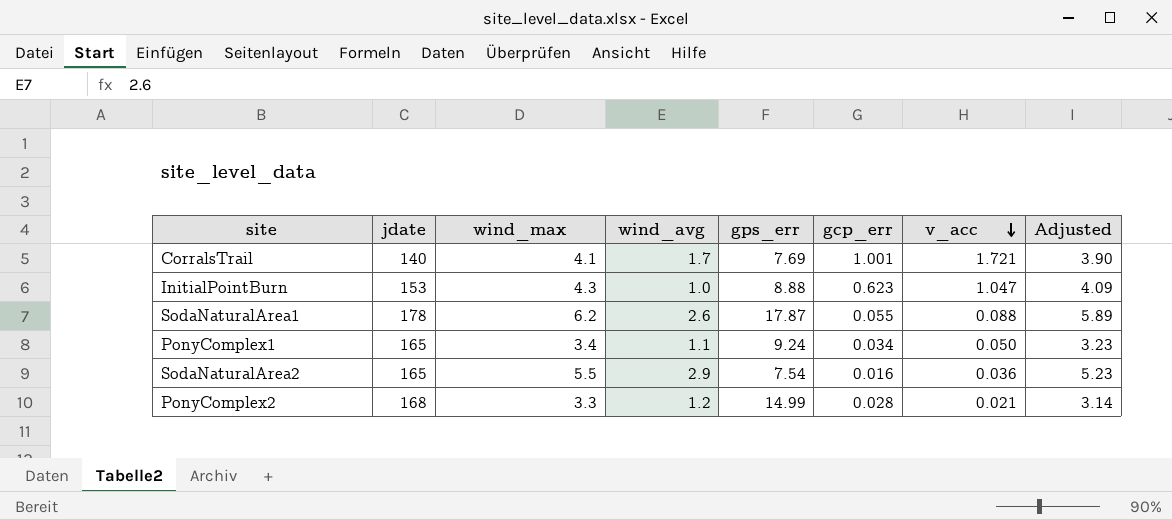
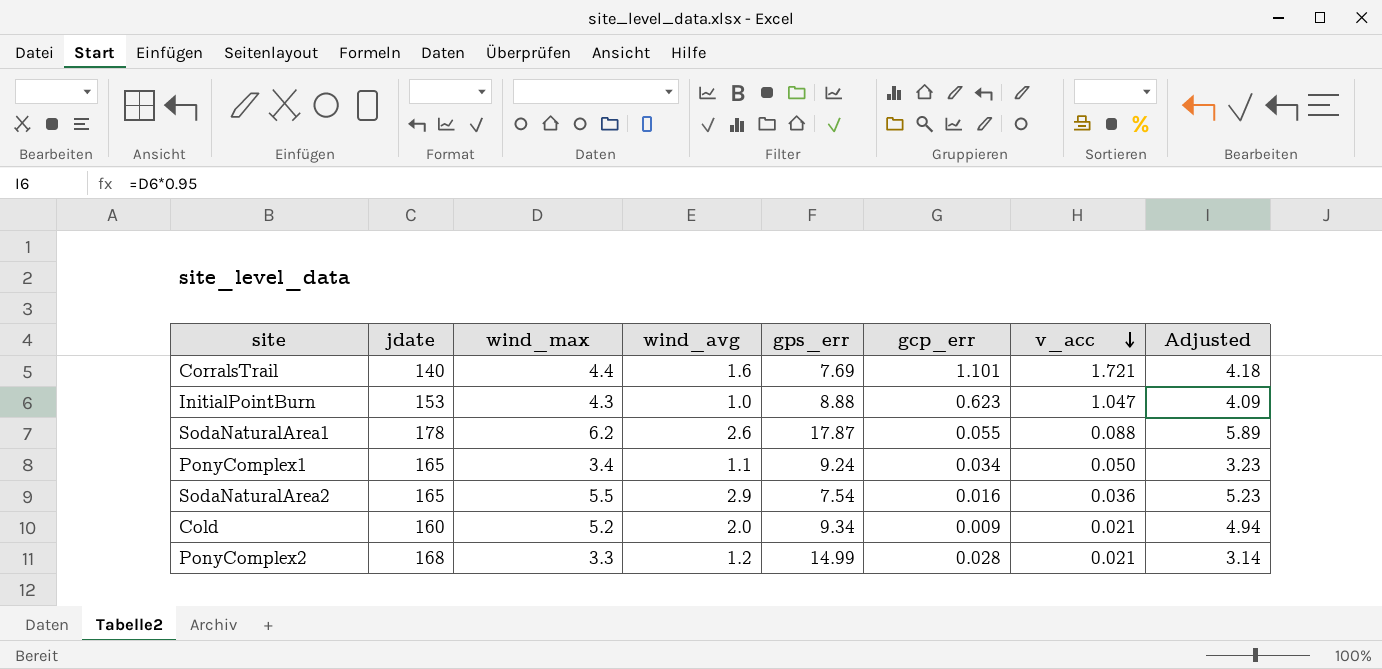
CorralsTrail | wind_max: 4.1 -> 4.4
CorralsTrail | wind_avg: 1.7 -> 1.6
CorralsTrail | gcp_err: 1.001 -> 1.101
CorralsTrail | Adjusted: 3.90 -> 4.18
row Cold: none -> 160 | 5.2 | 2.0 | 9.34 | 0.009 | 0.021 | 4.94

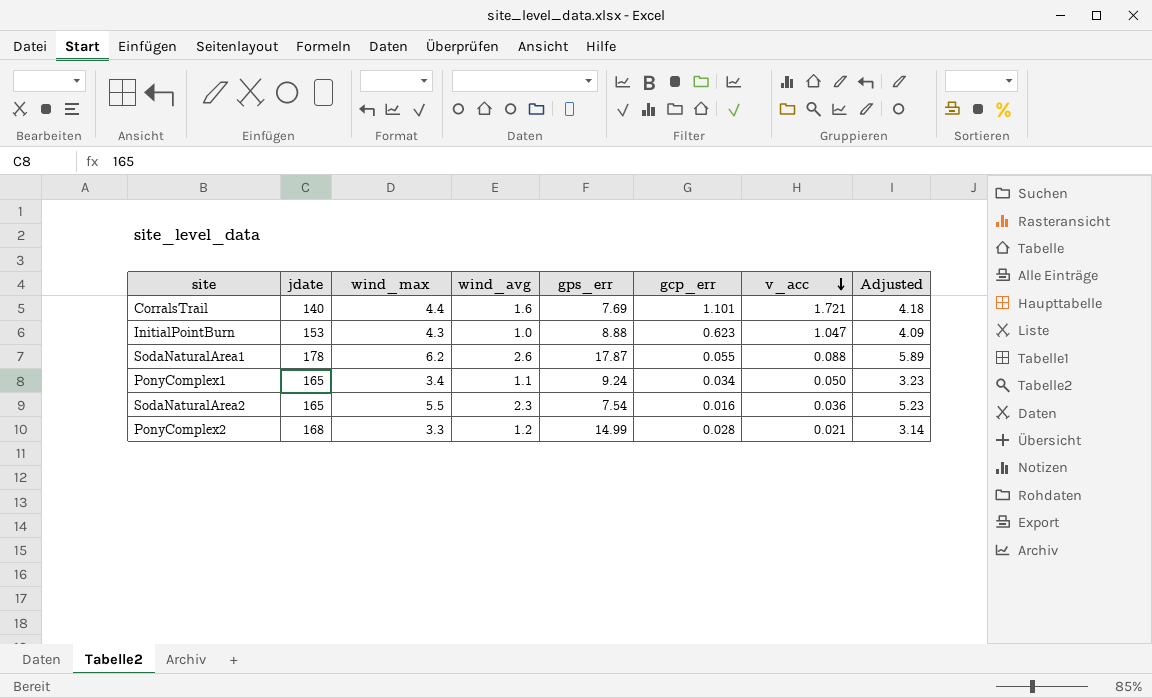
row Cold: 160 | 5.2 | 2.0 | 9.34 | 0.009 | 0.021 | 4.94 -> none
SodaNaturalArea2 | wind_avg: 2.9 -> 2.3

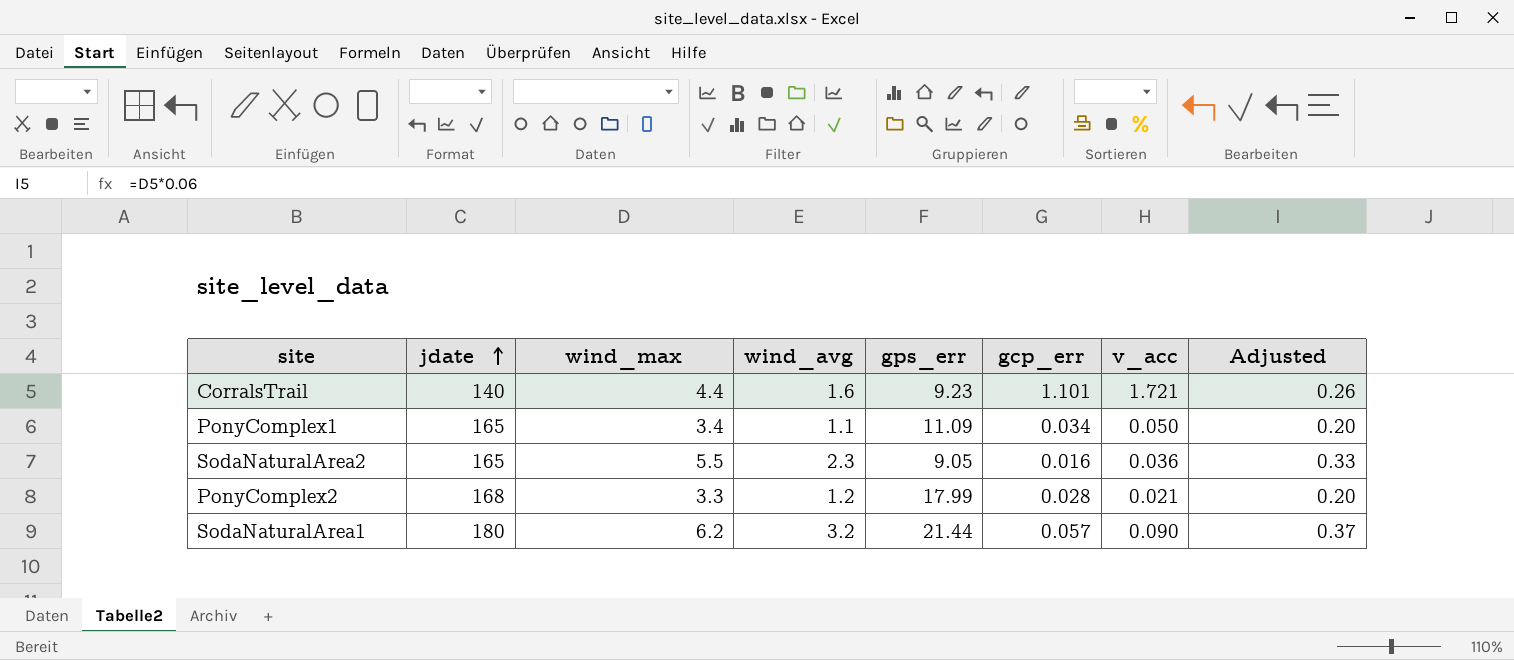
row order: v_acc descending -> jdate ascending
column Adjusted | formula: [wind_max] * 0.95 -> [wind_max] * 0.06
row InitialPointBurn: 153 | 4.3 | 1.0 | 8.88 | 0.623 | 1.047 | 4.09 -> none
CorralsTrail | gps_err: 7.69 -> 9.23
PonyComplex1 | gps_err: 9.24 -> 11.09
SodaNaturalArea2 | gps_err: 7.54 -> 9.05
PonyComplex2 | gps_err: 14.99 -> 17.99
SodaNaturalArea1 | jdate: 178 -> 180
SodaNaturalArea1 | wind_avg: 2.6 -> 3.2
SodaNaturalArea1 | gps_err: 17.87 -> 21.44
SodaNaturalArea1 | gcp_err: 0.055 -> 0.057
SodaNaturalArea1 | v_acc: 0.088 -> 0.090

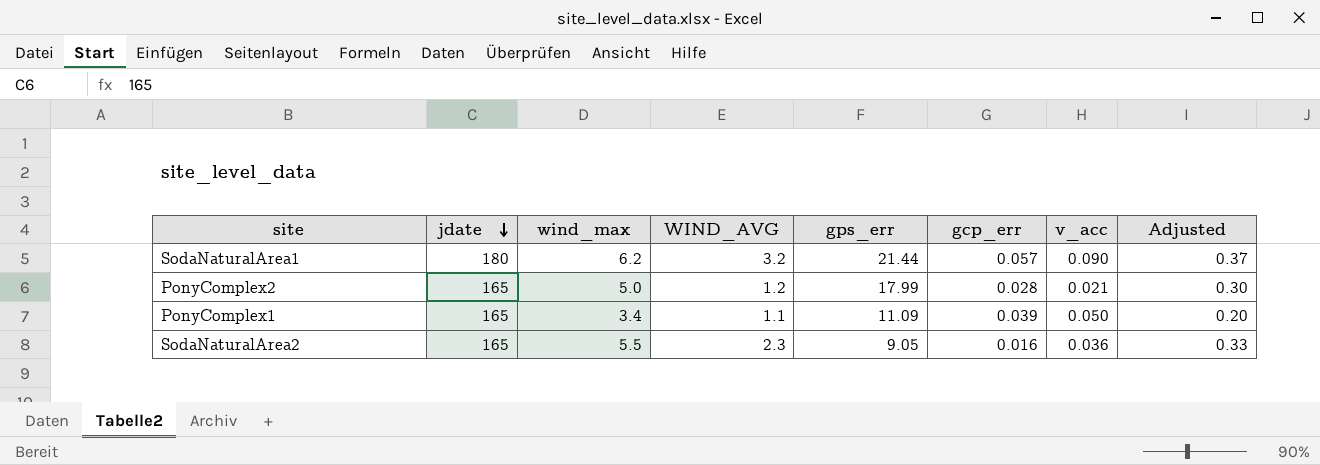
row order: jdate ascending -> jdate descending
column name: wind_avg -> WIND_AVG
row CorralsTrail: 140 | 4.4 | 1.6 | 9.23 | 1.101 | 1.721 | 0.26 -> none
PonyComplex2 | jdate: 168 -> 165
PonyComplex2 | wind_max: 3.3 -> 5.0
PonyComplex2 | Adjusted: 0.20 -> 0.30
PonyComplex1 | gcp_err: 0.034 -> 0.039

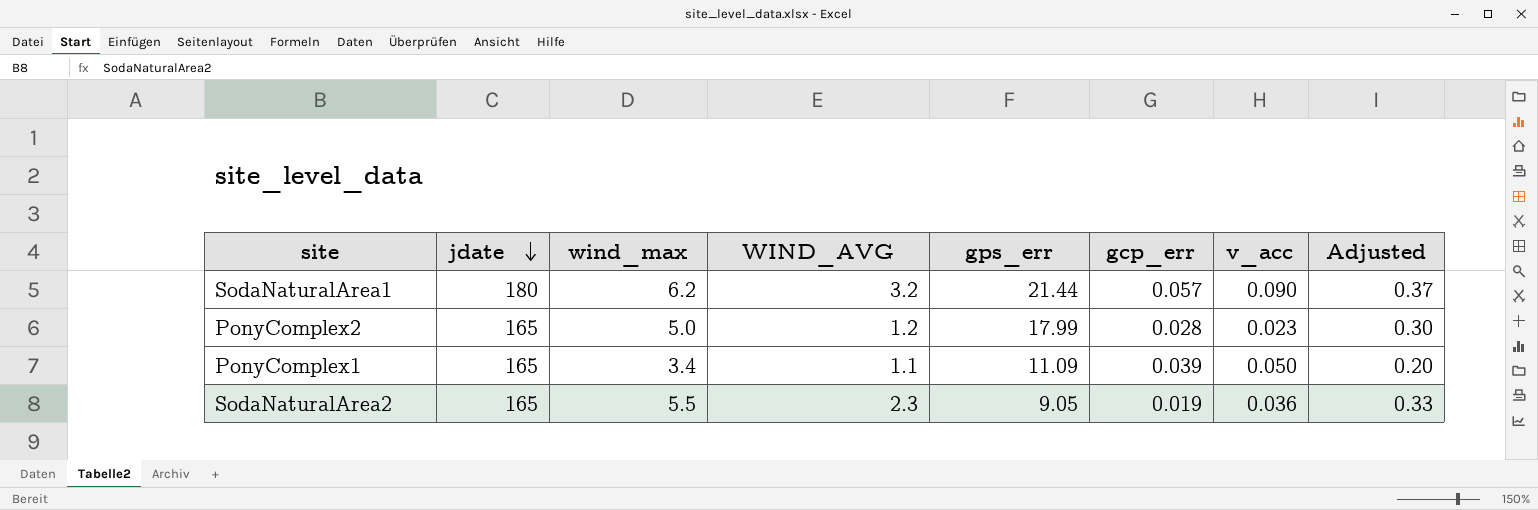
PonyComplex2 | v_acc: 0.021 -> 0.023
SodaNaturalArea2 | gcp_err: 0.016 -> 0.019

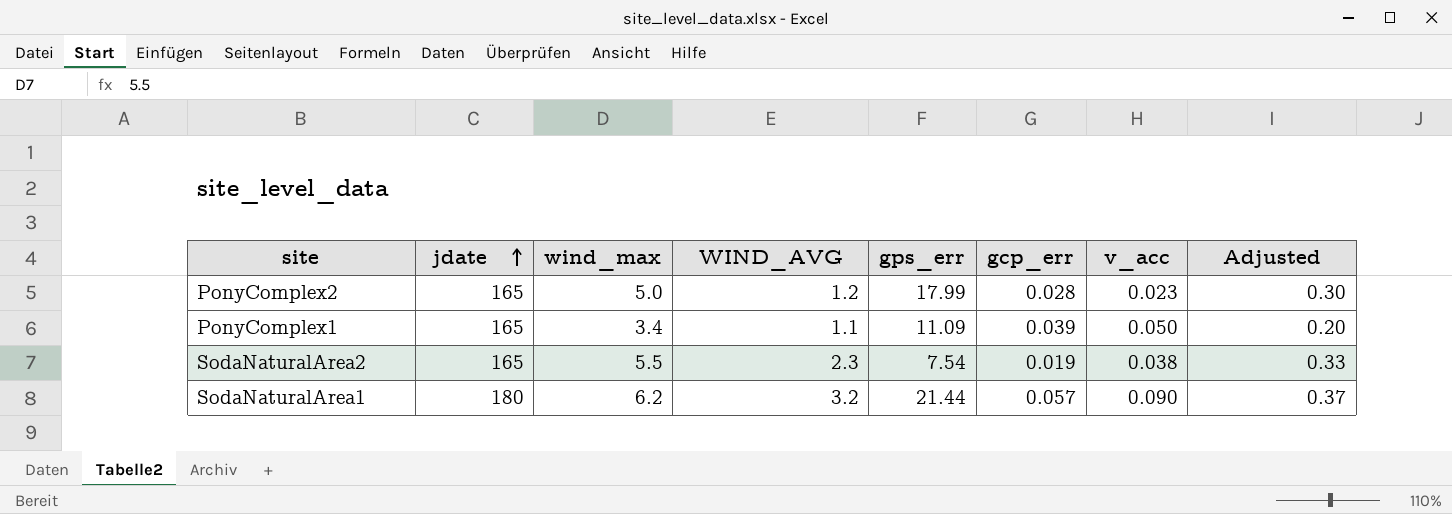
row order: jdate descending -> jdate ascending
SodaNaturalArea2 | gps_err: 9.05 -> 7.54
SodaNaturalArea2 | v_acc: 0.036 -> 0.038

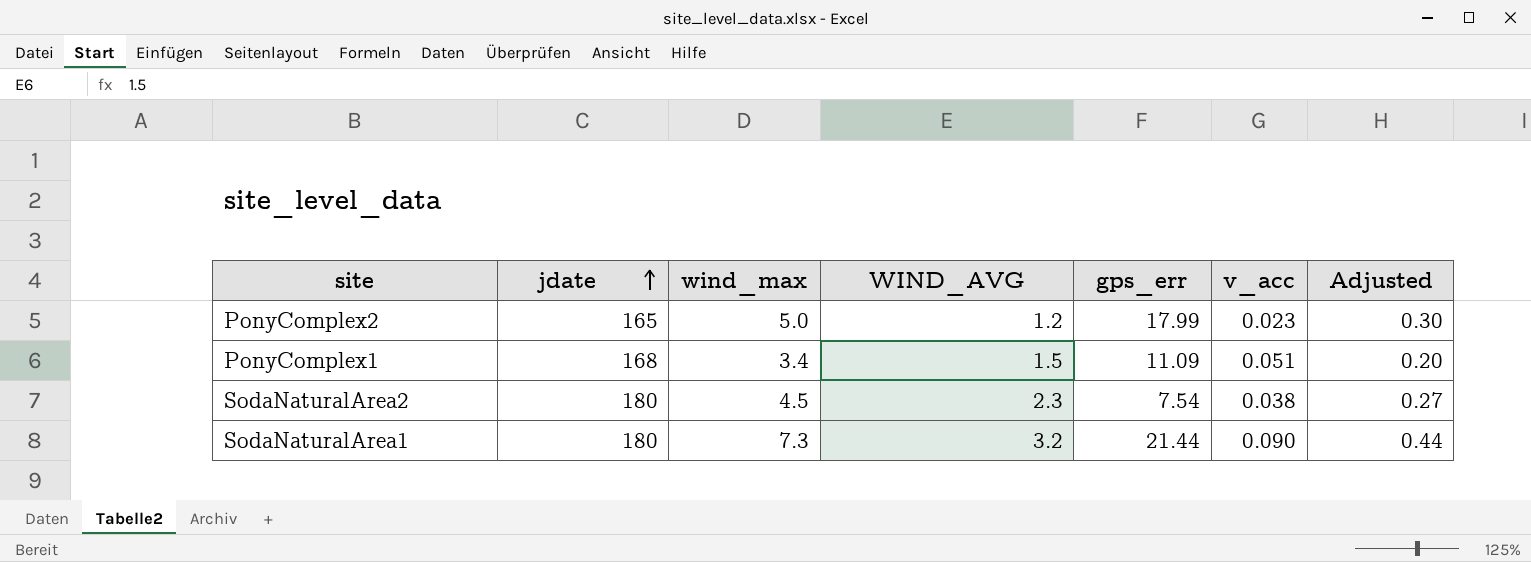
column gcp_err | position: 6 -> none
PonyComplex1 | jdate: 165 -> 168
PonyComplex1 | WIND_AVG: 1.1 -> 1.5
PonyComplex1 | v_acc: 0.050 -> 0.051
SodaNaturalArea2 | jdate: 165 -> 180
SodaNaturalArea2 | wind_max: 5.5 -> 4.5
SodaNaturalArea2 | Adjusted: 0.33 -> 0.27
SodaNaturalArea1 | wind_max: 6.2 -> 7.3
SodaNaturalArea1 | Adjusted: 0.37 -> 0.44

